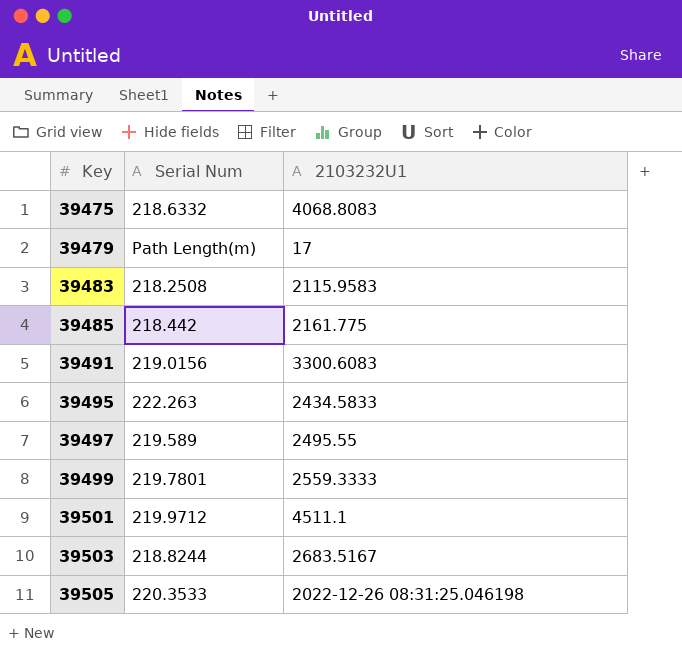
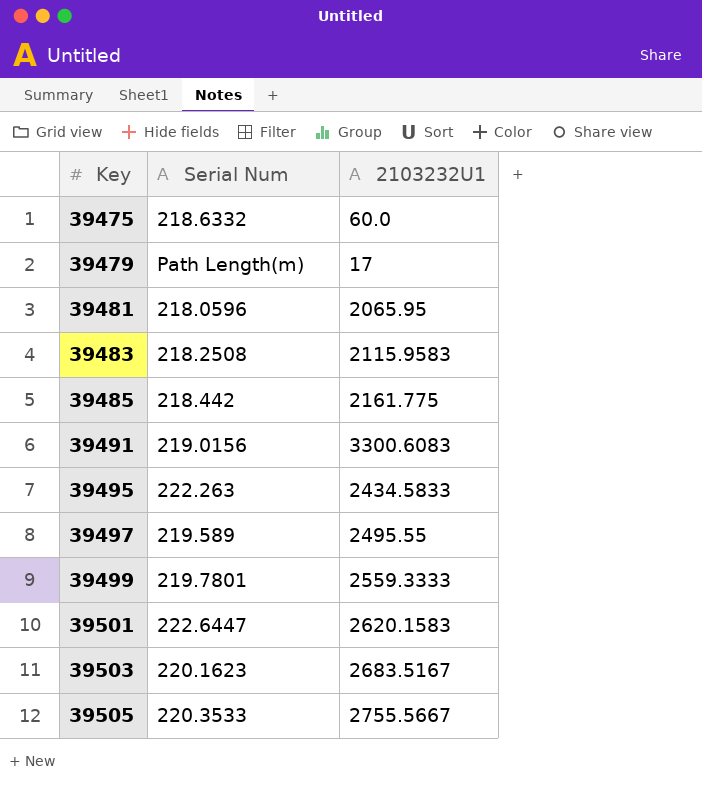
39475 | 2103232U1: 4068.8083 -> 60.0
row 39481: none -> 218.0596 | 2065.95
39501 | Serial Num: 219.9712 -> 222.6447
39501 | 2103232U1: 4511.1 -> 2620.1583
39503 | Serial Num: 218.8244 -> 220.1623
39505 | 2103232U1: 2022-12-26 08:31:25.046198 -> 2755.5667

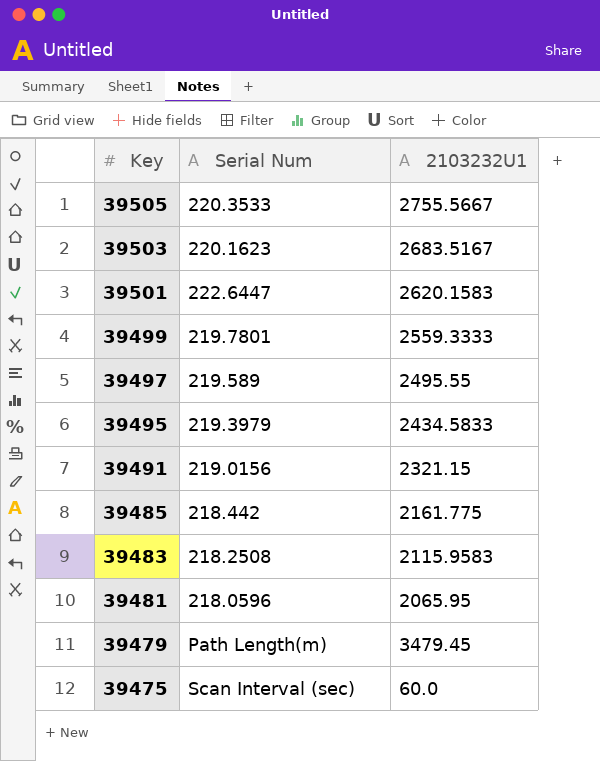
row order: Key ascending -> Key descending
39495 | Serial Num: 222.263 -> 219.3979
39491 | 2103232U1: 3300.6083 -> 2321.15
39479 | 2103232U1: 17 -> 3479.45
39475 | Serial Num: 218.6332 -> Scan Interval (sec)

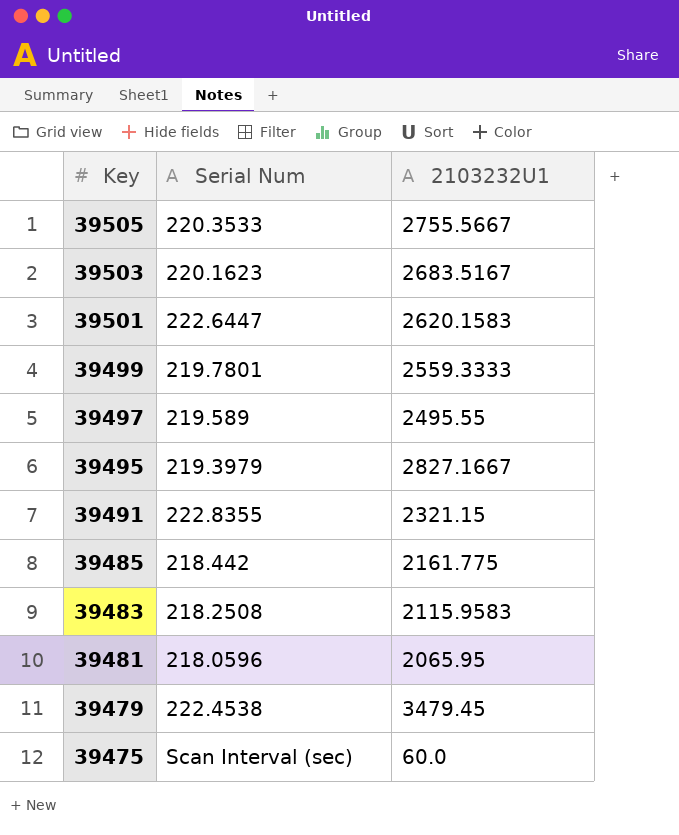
39495 | 2103232U1: 2434.5833 -> 2827.1667
39491 | Serial Num: 219.0156 -> 222.8355
39479 | Serial Num: Path Length(m) -> 222.4538

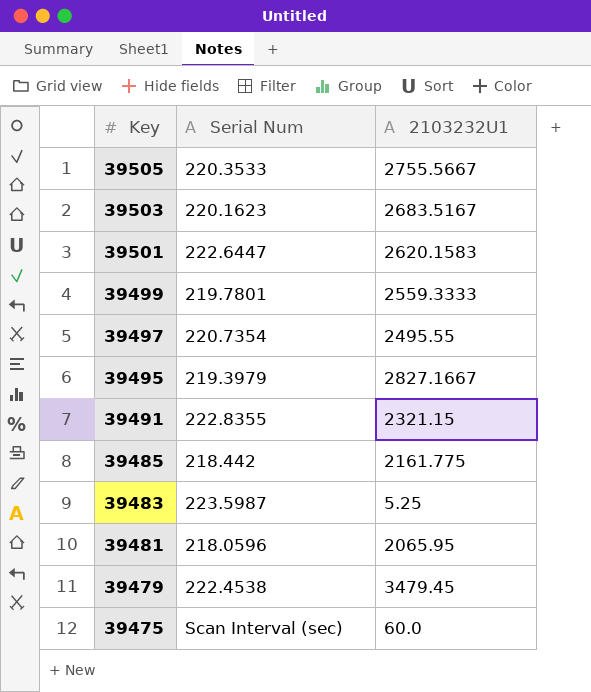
39497 | Serial Num: 219.589 -> 220.7354
39483 | Serial Num: 218.2508 -> 223.5987
39483 | 2103232U1: 2115.9583 -> 5.25

